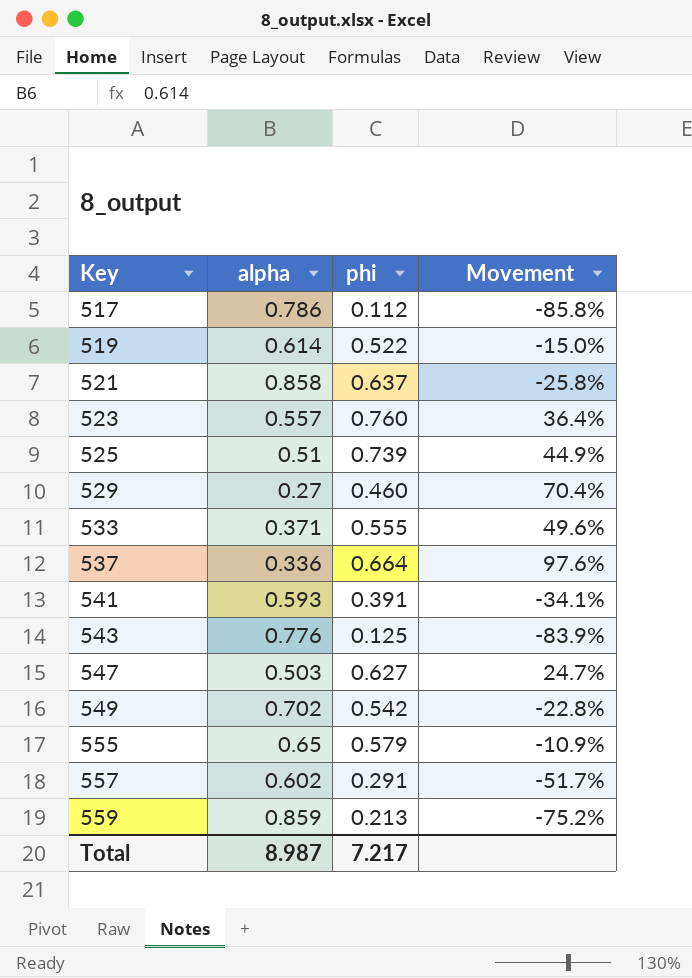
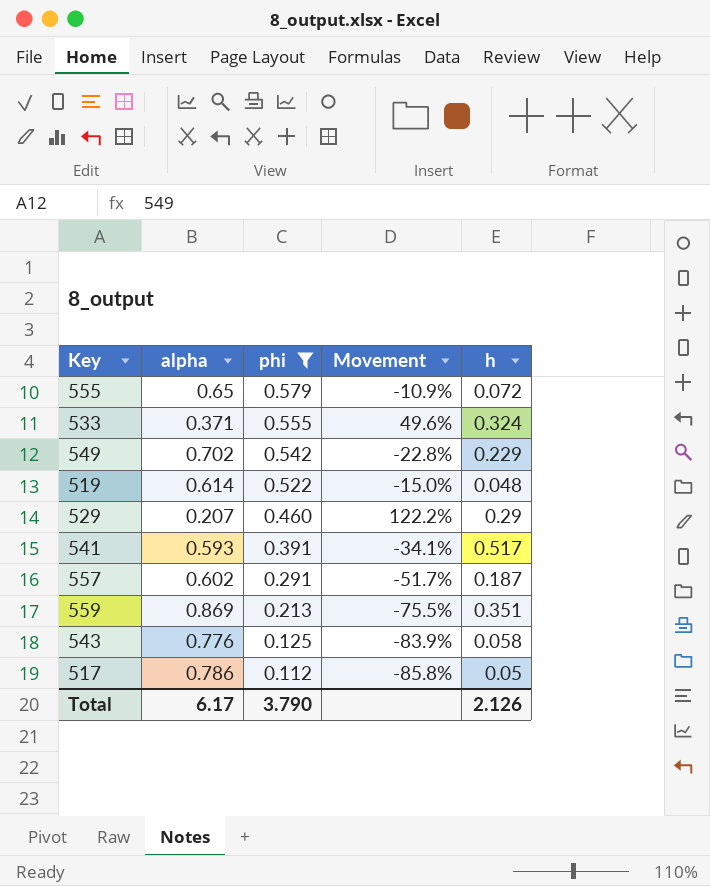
filter: none -> phi <= 0.579
row order: Key ascending -> phi descending
column h | position: none -> 5
529 | alpha: 0.27 -> 0.207
529 | Movement: 70.4% -> 122.2%
559 | alpha: 0.859 -> 0.869
559 | Movement: -75.2% -> -75.5%
Total | alpha: 8.987 -> 6.17
Total | phi: 7.217 -> 3.790

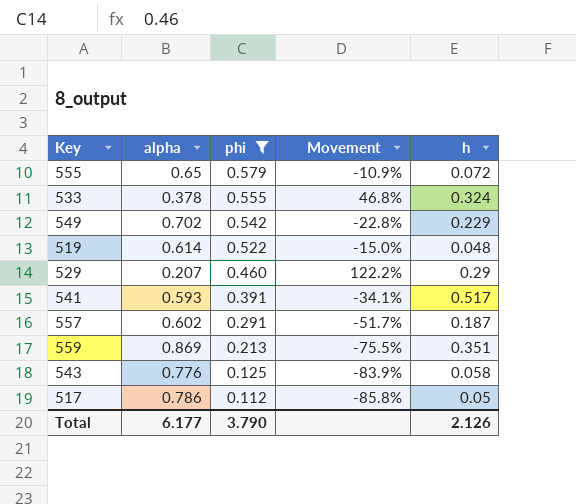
533 | alpha: 0.371 -> 0.378
533 | Movement: 49.6% -> 46.8%
Total | alpha: 6.17 -> 6.177

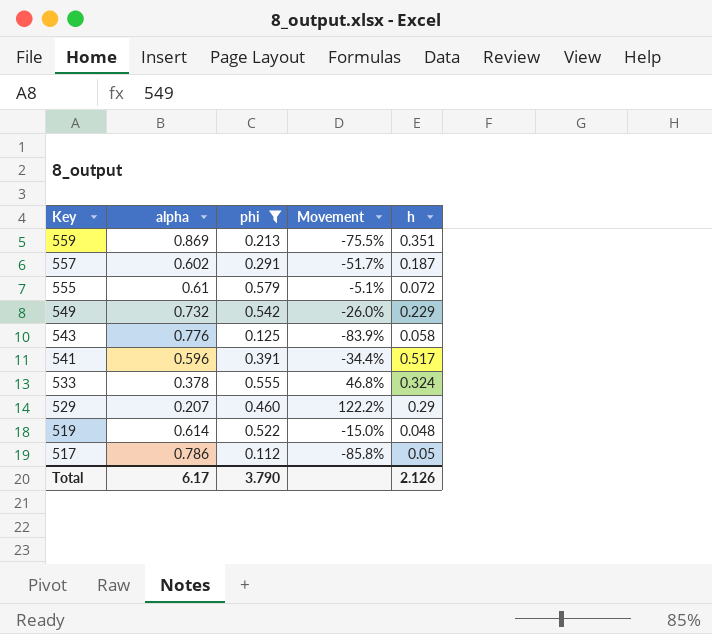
row order: phi descending -> Key descending
555 | alpha: 0.65 -> 0.61
555 | Movement: -10.9% -> -5.1%
549 | alpha: 0.702 -> 0.732
549 | Movement: -22.8% -> -26.0%
541 | alpha: 0.593 -> 0.596
541 | Movement: -34.1% -> -34.4%
Total | alpha: 6.177 -> 6.17

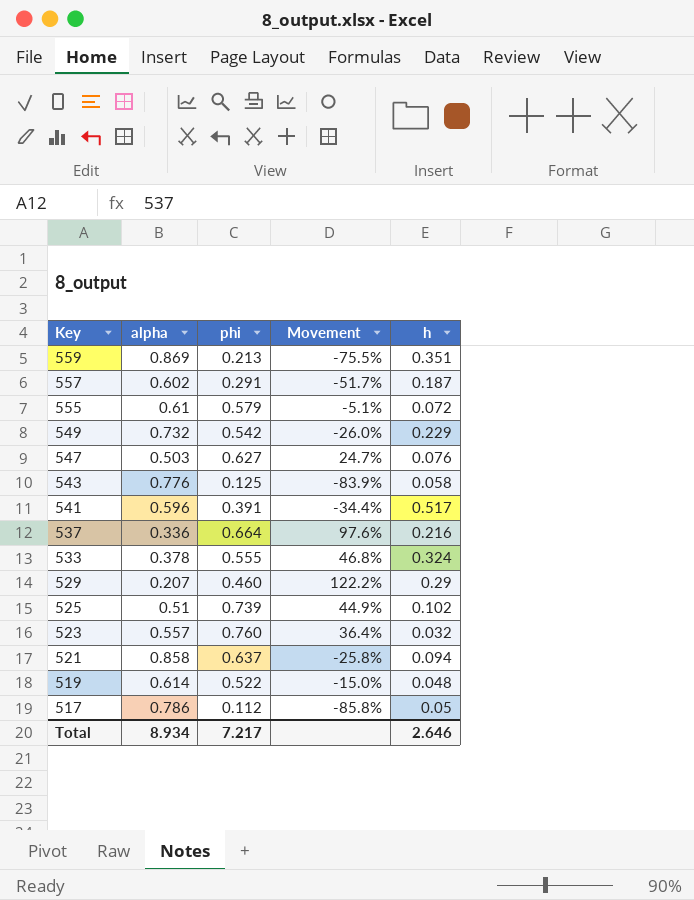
filter: phi <= 0.579 -> none
Total | alpha: 6.17 -> 8.934
Total | phi: 3.790 -> 7.217
Total | h: 2.126 -> 2.646

